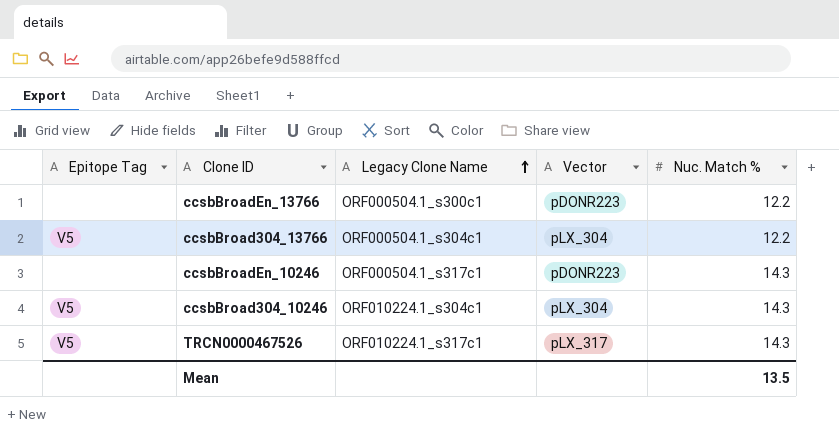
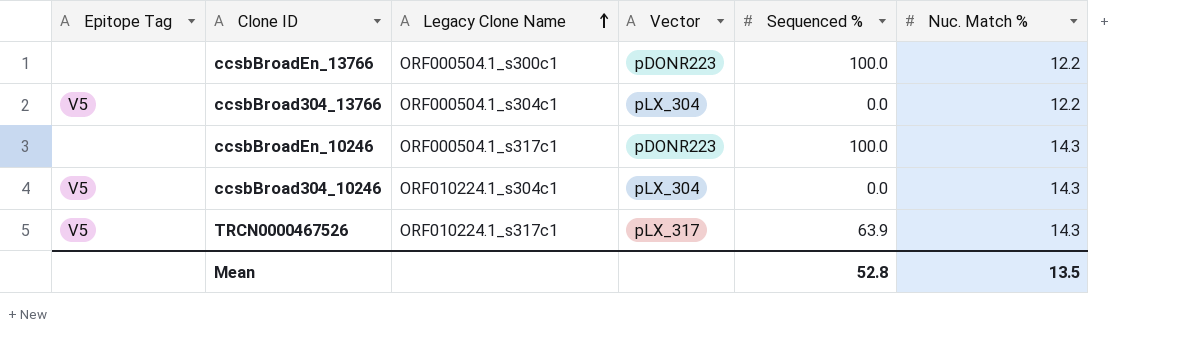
column Sequenced % | position: none -> 5

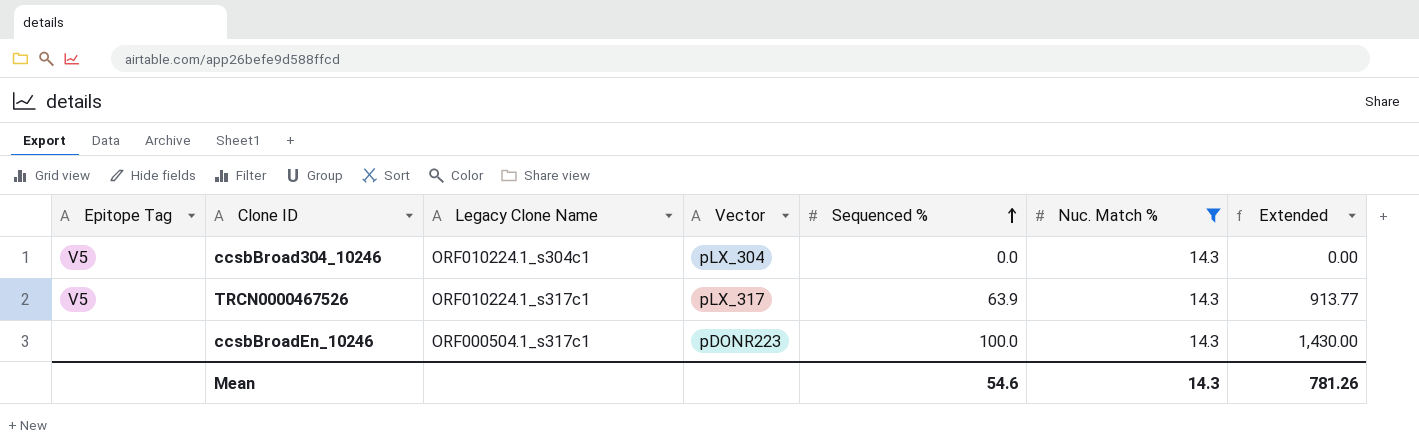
filter: none -> Nuc. Match % = 14.3
row order: Legacy Clone Name ascending -> Sequenced % ascending
column Extended | formula: none -> [Sequenced %] * [Nuc. Match %]
Mean | Sequenced %: 52.8 -> 54.6
Mean | Nuc. Match %: 13.5 -> 14.3

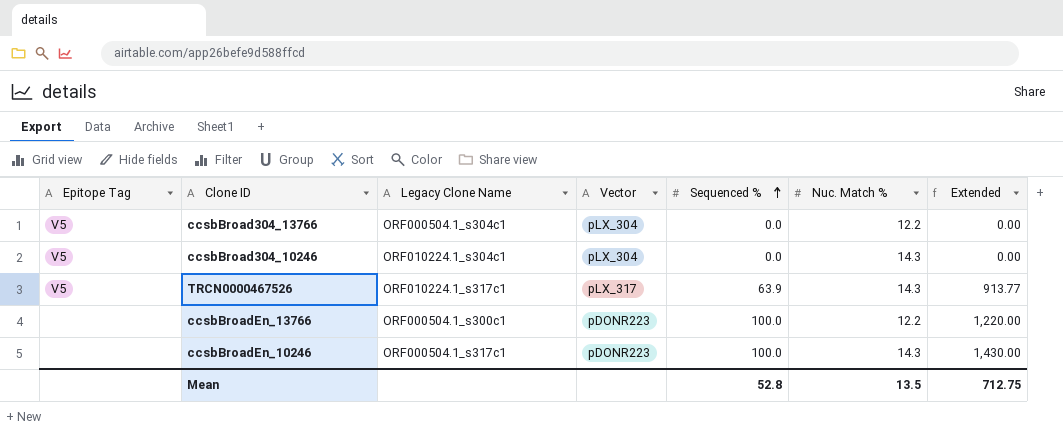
filter: Nuc. Match % = 14.3 -> none
Mean | Sequenced %: 54.6 -> 52.8
Mean | Nuc. Match %: 14.3 -> 13.5
Mean | Extended: 781.26 -> 712.75

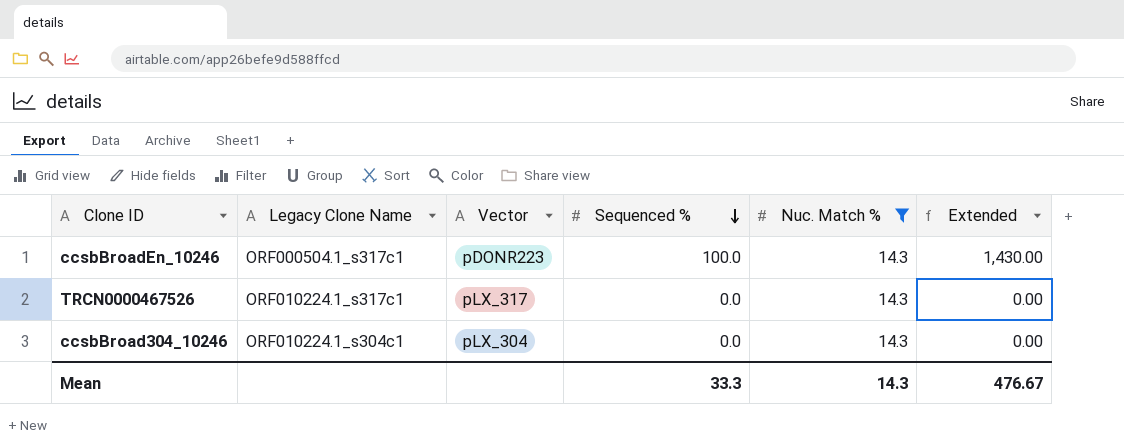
filter: none -> Nuc. Match % = 14.3
row order: Sequenced % ascending -> Sequenced % descending
column Epitope Tag | position: 1 -> none
TRCN0000467526 | Sequenced %: 63.9 -> 0.0
TRCN0000467526 | Extended: 913.77 -> 0.00
Mean | Sequenced %: 52.8 -> 33.3
Mean | Nuc. Match %: 13.5 -> 14.3
Mean | Extended: 712.75 -> 476.67

